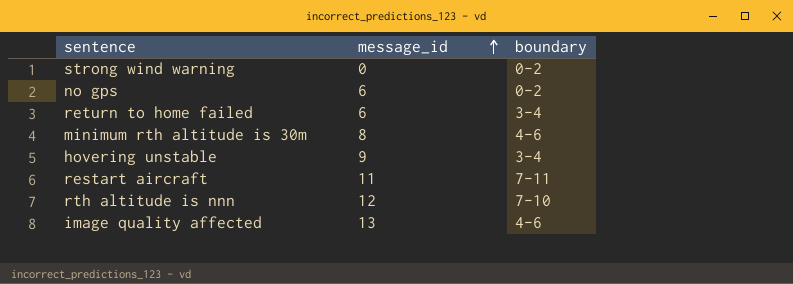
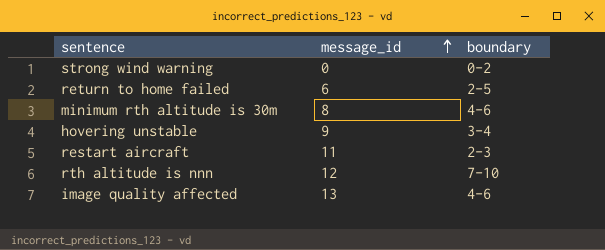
row no gps: 6 | 0-2 -> none
return to home failed | boundary: 3-4 -> 2-5
restart aircraft | boundary: 7-11 -> 2-3

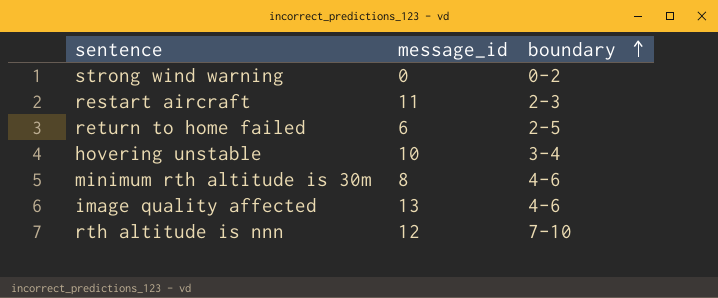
row order: message_id ascending -> boundary ascending
hovering unstable | message_id: 9 -> 10

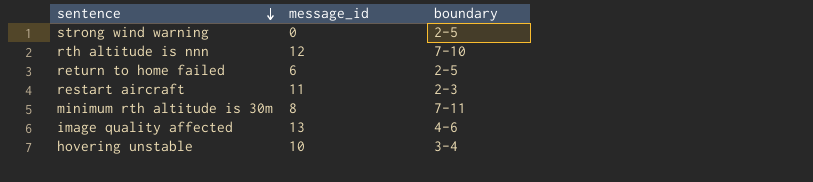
row order: boundary ascending -> sentence descending
strong wind warning | boundary: 0-2 -> 2-5
minimum rth altitude is 30m | boundary: 4-6 -> 7-11

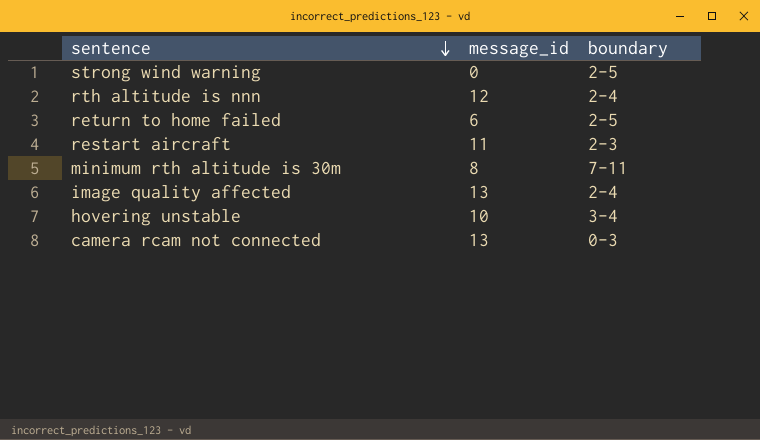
rth altitude is nnn | boundary: 7-10 -> 2-4
image quality affected | boundary: 4-6 -> 2-4
row camera rcam not connected: none -> 13 | 0-3

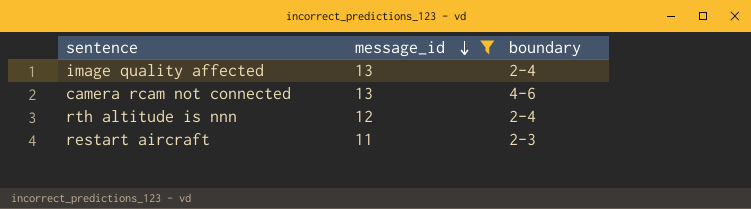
filter: none -> message_id >= 11
row order: sentence descending -> message_id descending
camera rcam not connected | boundary: 0-3 -> 4-6

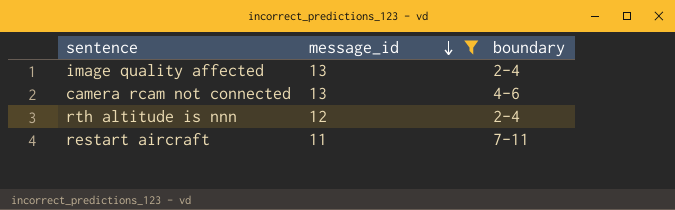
restart aircraft | boundary: 2-3 -> 7-11

